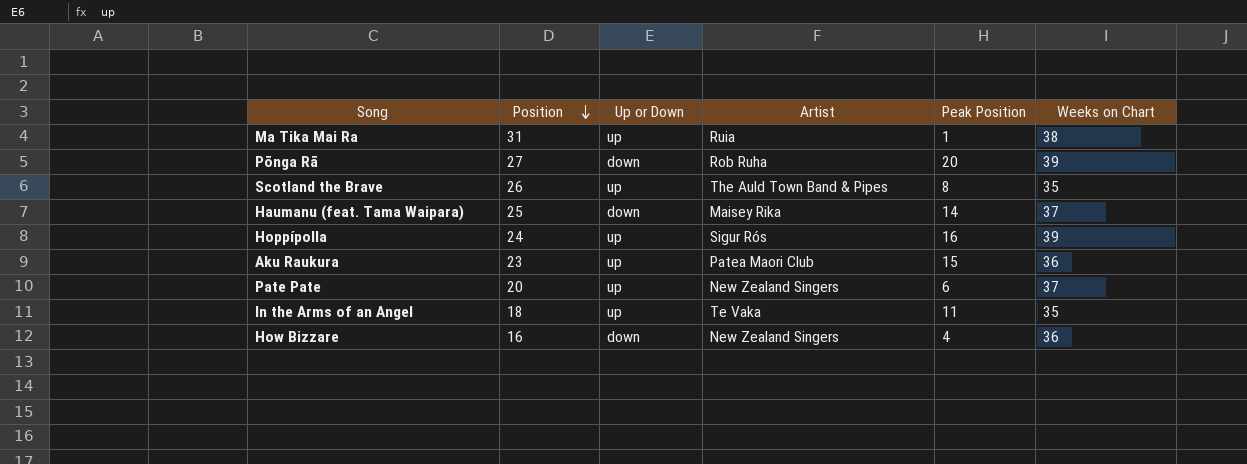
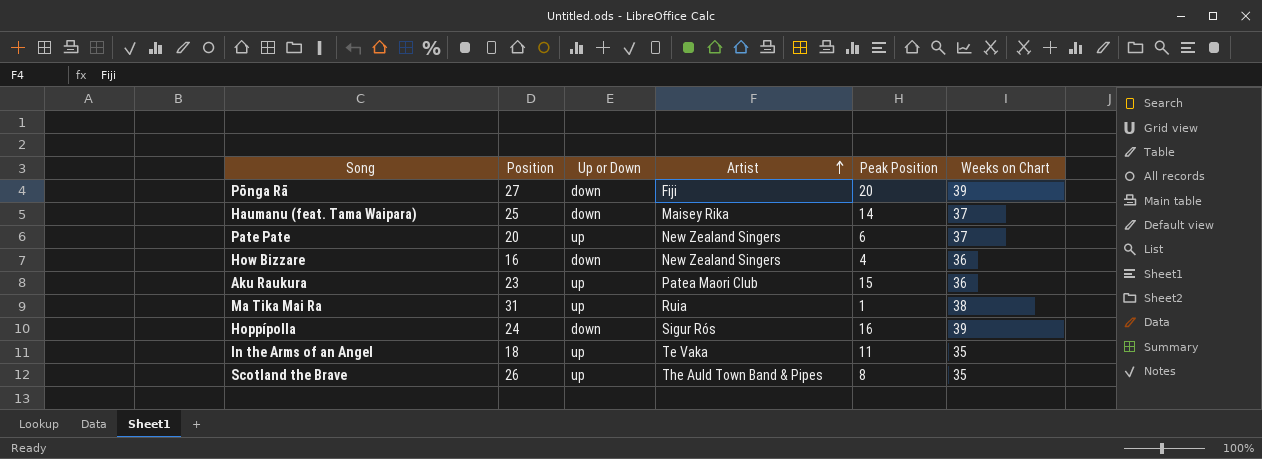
row order: Position descending -> Artist ascending
Pōnga Rā | Artist: Rob Ruha -> Fiji
Hoppípolla | Up or Down: up -> down

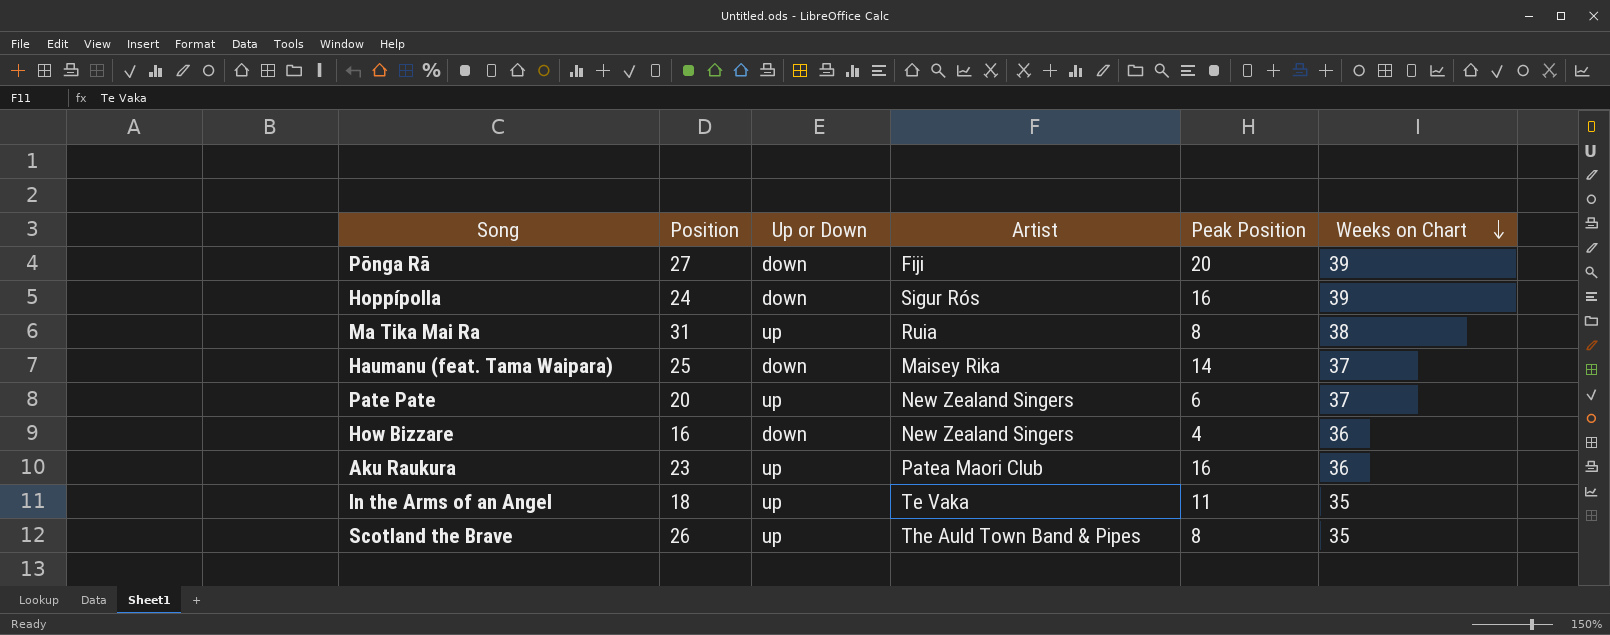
row order: Artist ascending -> Weeks on Chart descending
Ma Tika Mai Ra | Peak Position: 1 -> 8
Aku Raukura | Peak Position: 15 -> 16

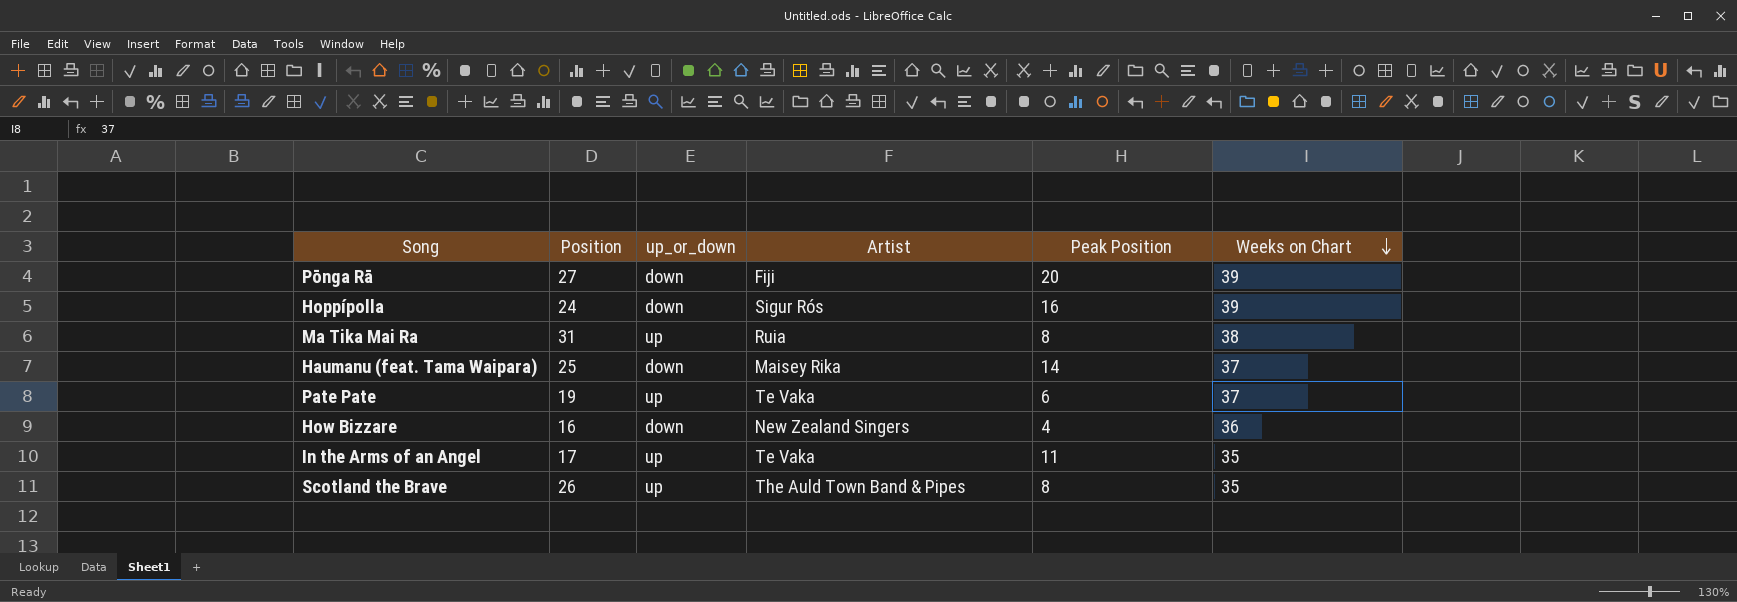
column name: Up or Down -> up_or_down
row Aku Raukura: 23 | up | Patea Maori Club | 16 | 36 -> none
Pate Pate | Position: 20 -> 19
Pate Pate | Artist: New Zealand Singers -> Te Vaka
In the Arms of an Angel | Position: 18 -> 17

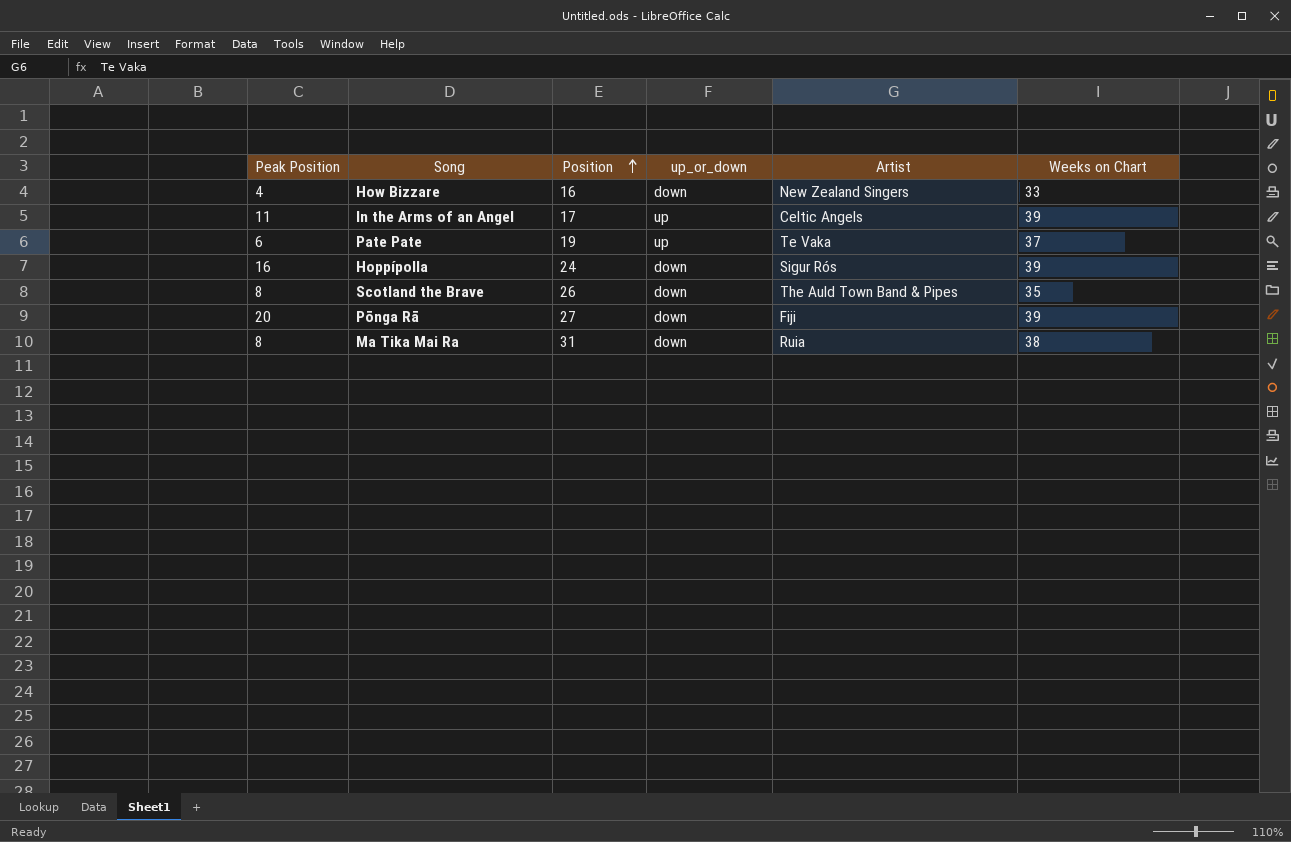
row order: Weeks on Chart descending -> Position ascending
column Peak Position | position: 5 -> 1
row Haumanu (feat. Tama Waipara): 25 | down | Maisey Rika | 14 | 37 -> none
How Bizzare | Weeks on Chart: 36 -> 33
In the Arms of an Angel | Artist: Te Vaka -> Celtic Angels
In the Arms of an Angel | Weeks on Chart: 35 -> 39
Scotland the Brave | up_or_down: up -> down
Ma Tika Mai Ra | up_or_down: up -> down

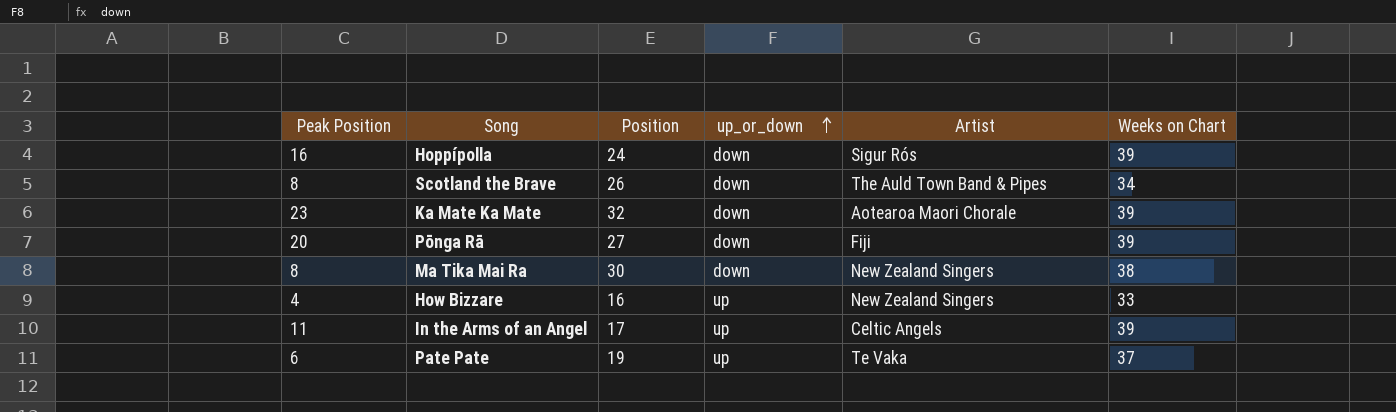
row order: Position ascending -> up_or_down ascending
Scotland the Brave | Weeks on Chart: 35 -> 34
row Ka Mate Ka Mate: none -> 23 | 32 | down | Aotearoa Maori Chorale | 39
Ma Tika Mai Ra | Position: 31 -> 30
Ma Tika Mai Ra | Artist: Ruia -> New Zealand Singers
How Bizzare | up_or_down: down -> up

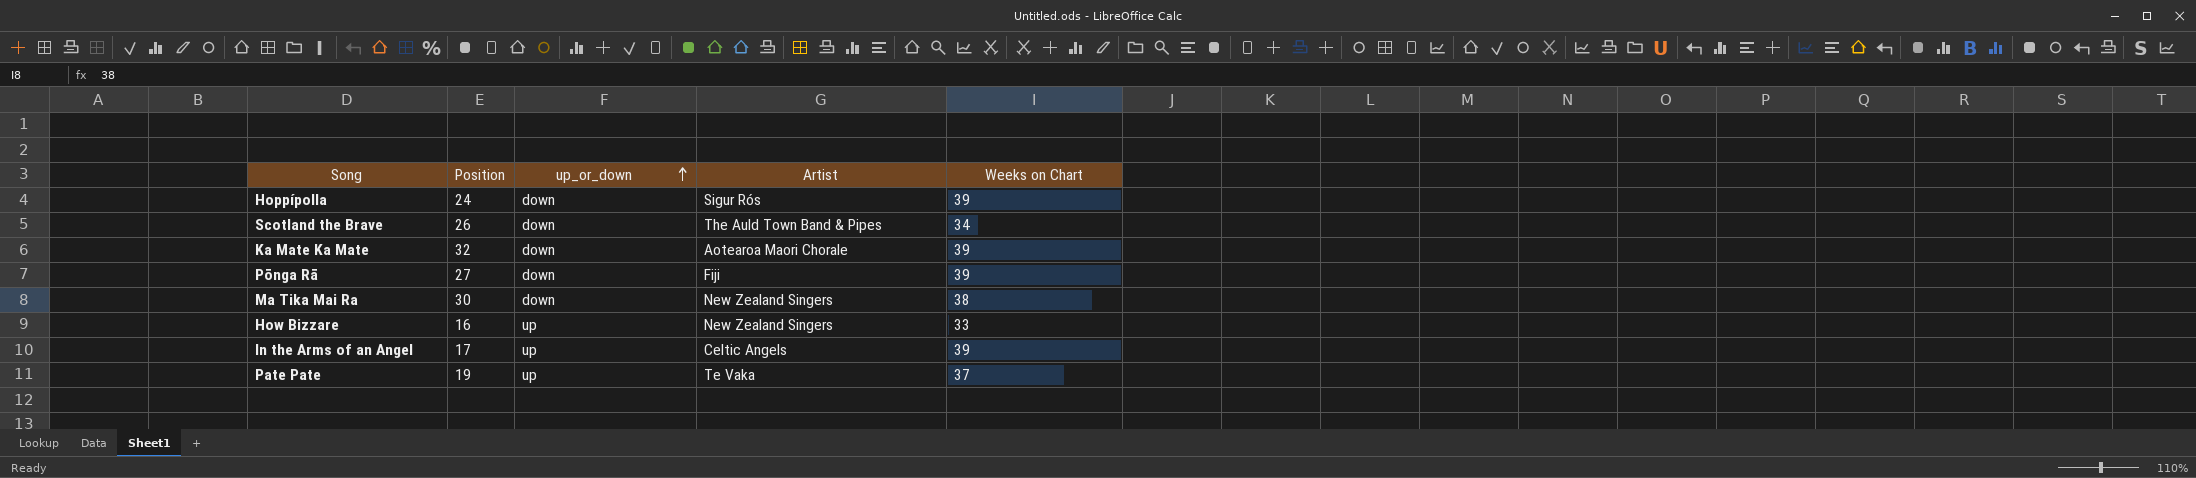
column Peak Position | position: 1 -> none

